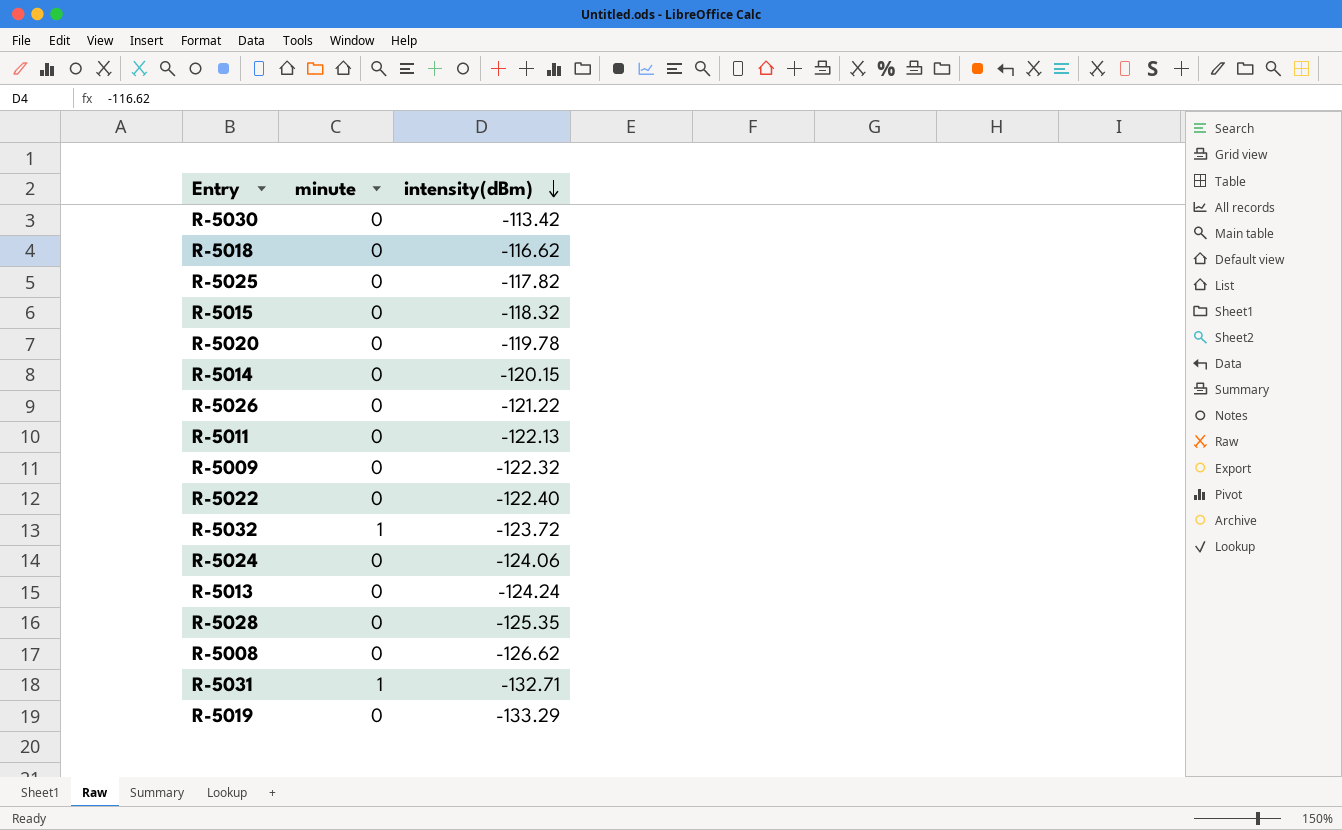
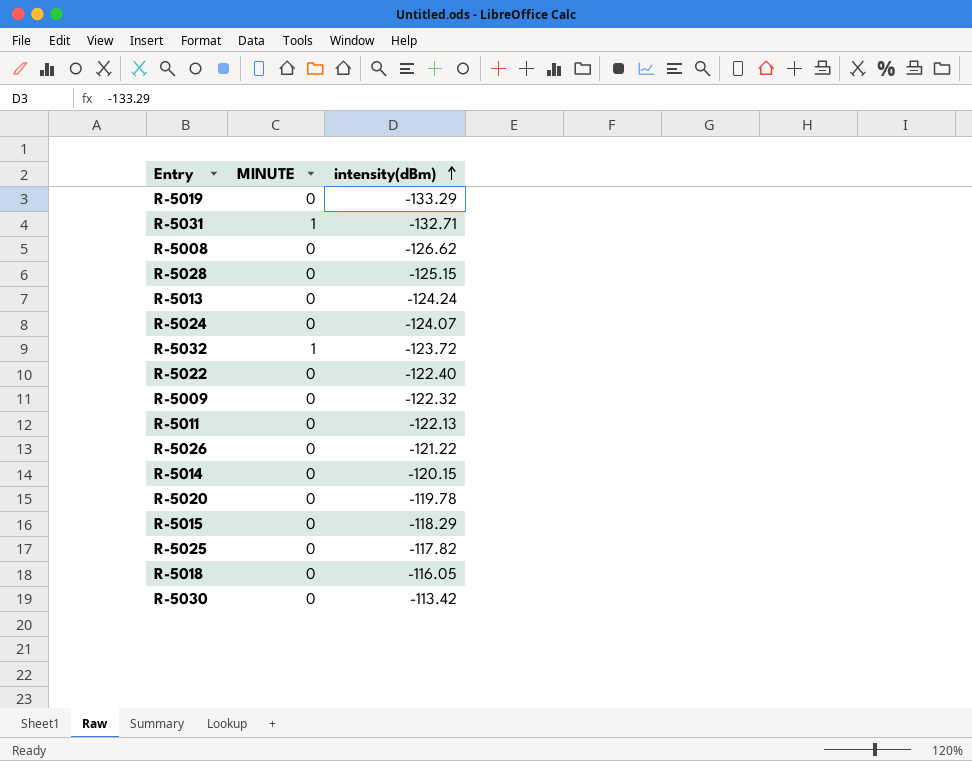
row order: intensity(dBm) descending -> intensity(dBm) ascending
column name: minute -> MINUTE
R-5028 | intensity(dBm): -125.35 -> -125.15
R-5024 | intensity(dBm): -124.06 -> -124.07
R-5015 | intensity(dBm): -118.32 -> -118.29
R-5018 | intensity(dBm): -116.62 -> -116.05

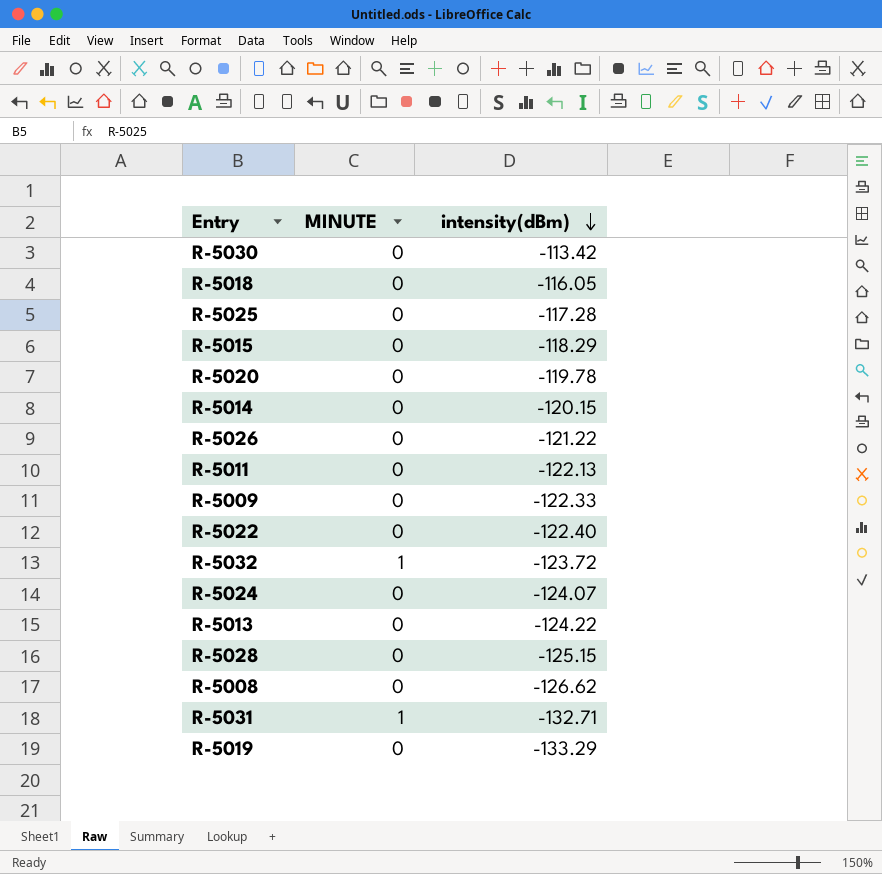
row order: intensity(dBm) ascending -> intensity(dBm) descending
R-5025 | intensity(dBm): -117.82 -> -117.28
R-5009 | intensity(dBm): -122.32 -> -122.33
R-5013 | intensity(dBm): -124.24 -> -124.22

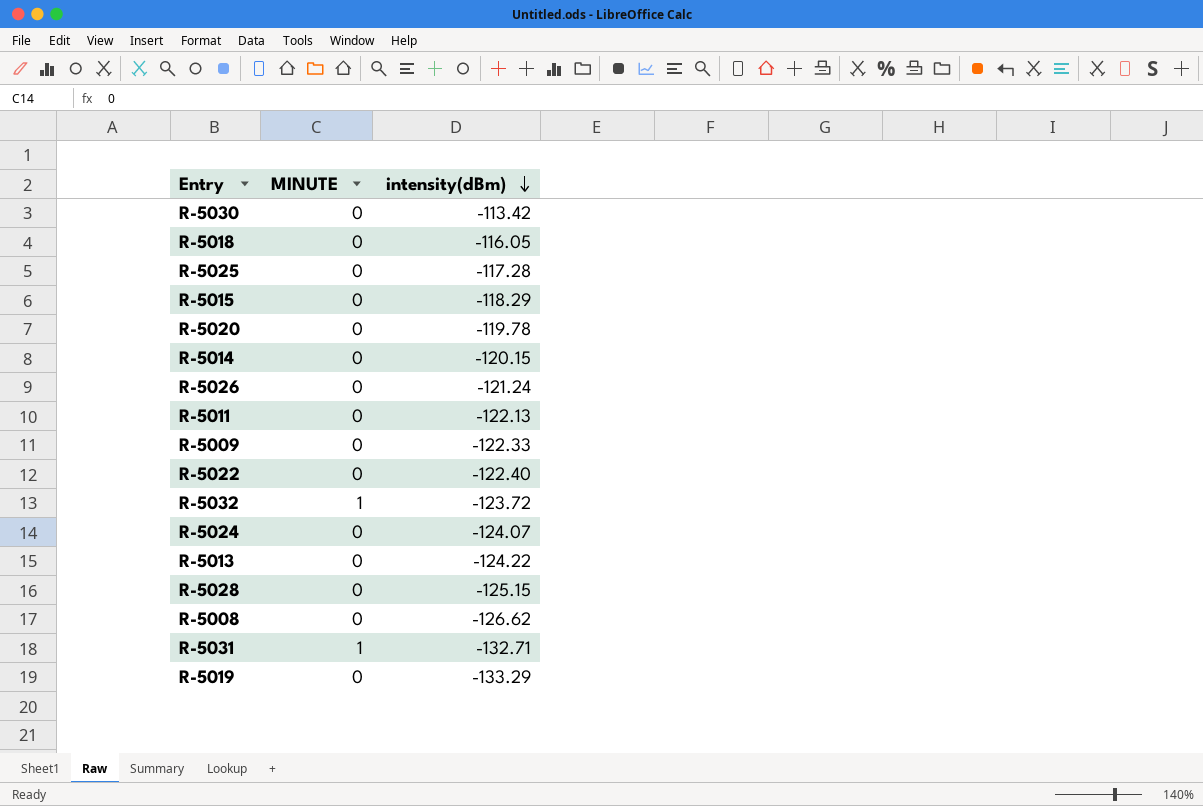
R-5026 | intensity(dBm): -121.22 -> -121.24

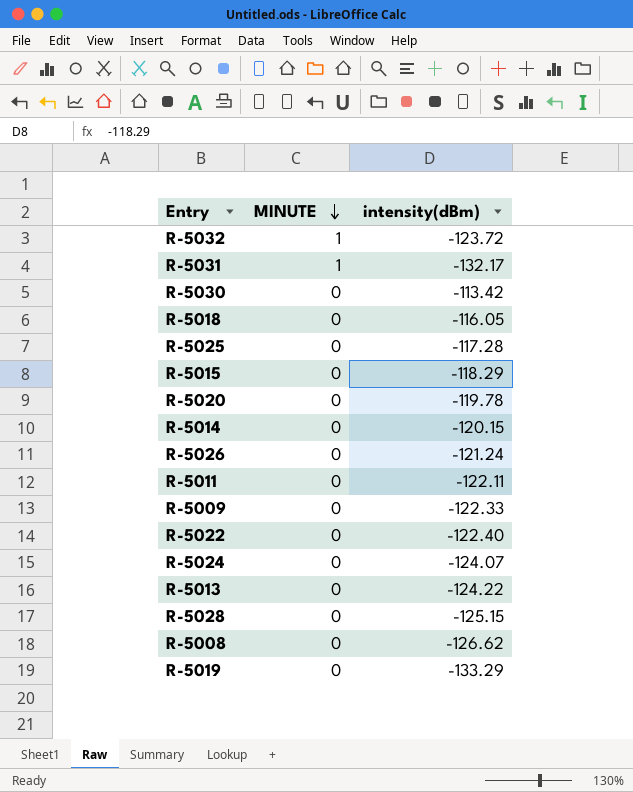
row order: intensity(dBm) descending -> MINUTE descending
R-5031 | intensity(dBm): -132.71 -> -132.17
R-5011 | intensity(dBm): -122.13 -> -122.11

